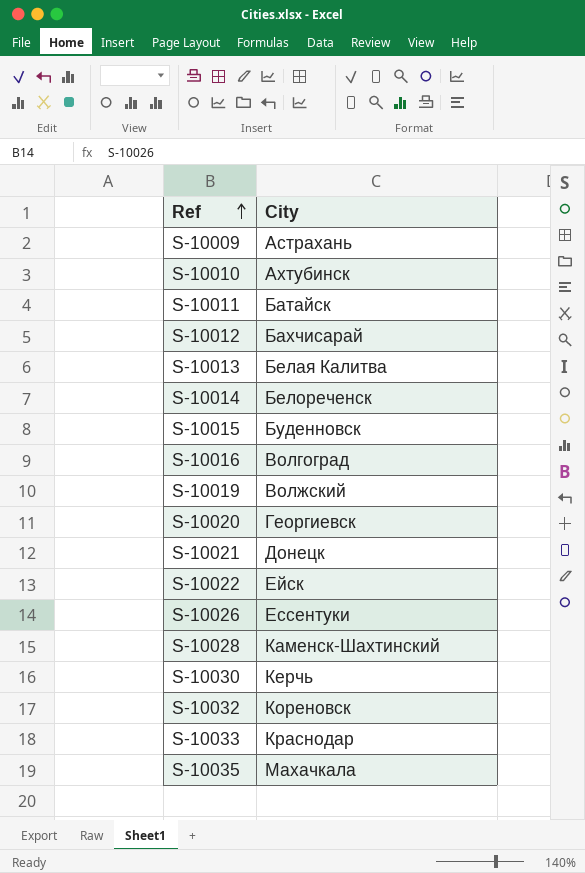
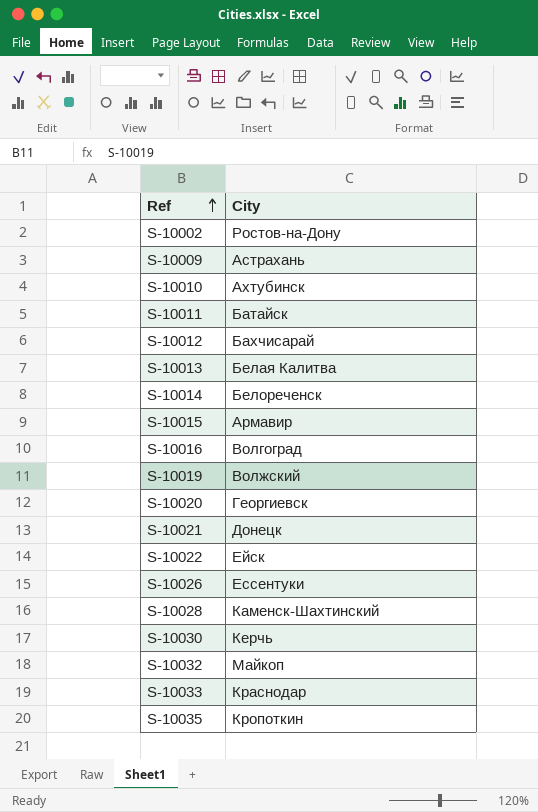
row S-10002: none -> Ростов-на-Дону
S-10015 | City: Буденновск -> Армавир
S-10032 | City: Кореновск -> Майкоп
S-10035 | City: Махачкала -> Кропоткин

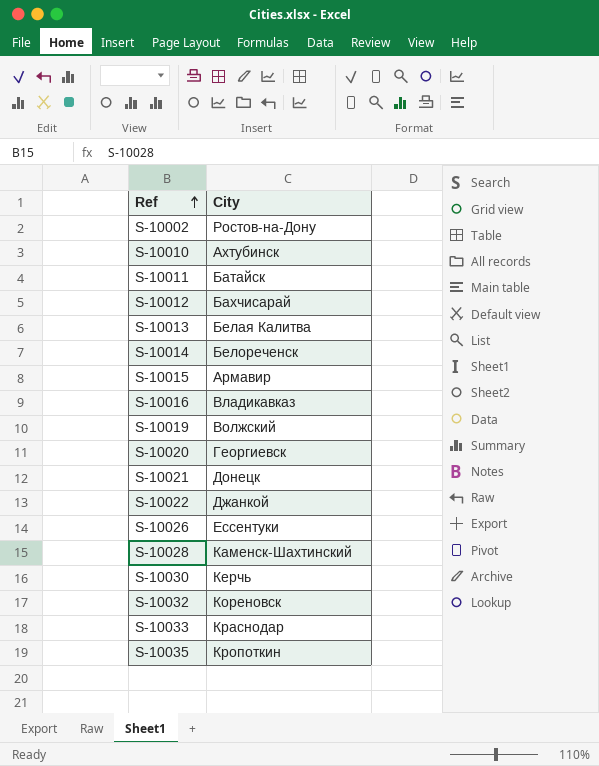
row S-10009: Астрахань -> none
S-10016 | City: Волгоград -> Владикавказ
S-10022 | City: Ейск -> Джанкой
S-10032 | City: Майкоп -> Кореновск

